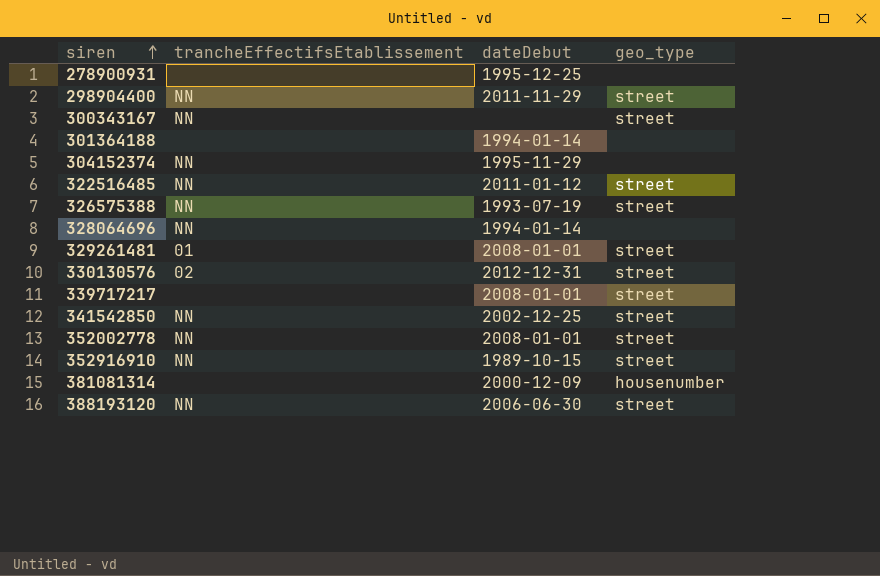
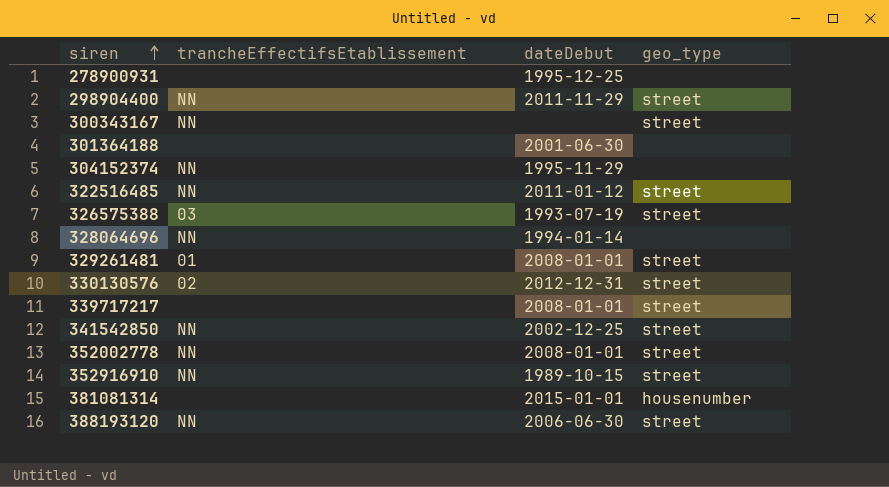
301364188 | dateDebut: 1994-01-14 -> 2001-06-30
326575388 | trancheEffectifsEtablissement: NN -> 03
381081314 | dateDebut: 2000-12-09 -> 2015-01-01

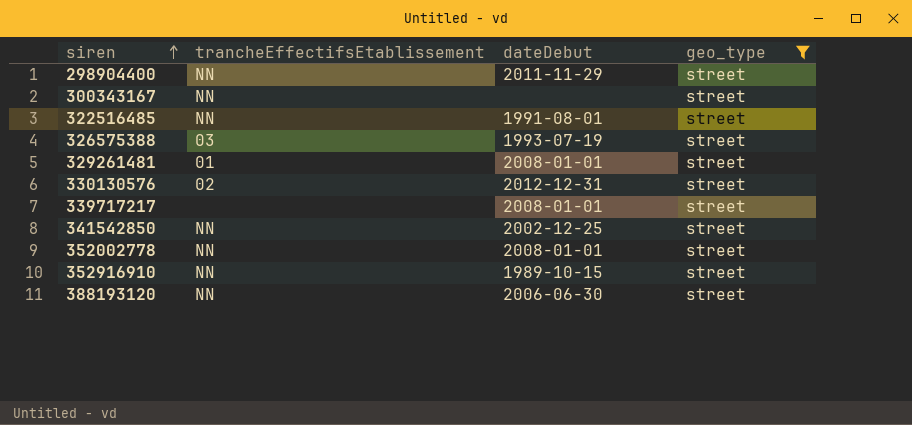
filter: none -> geo_type = street
322516485 | dateDebut: 2011-01-12 -> 1991-08-01

